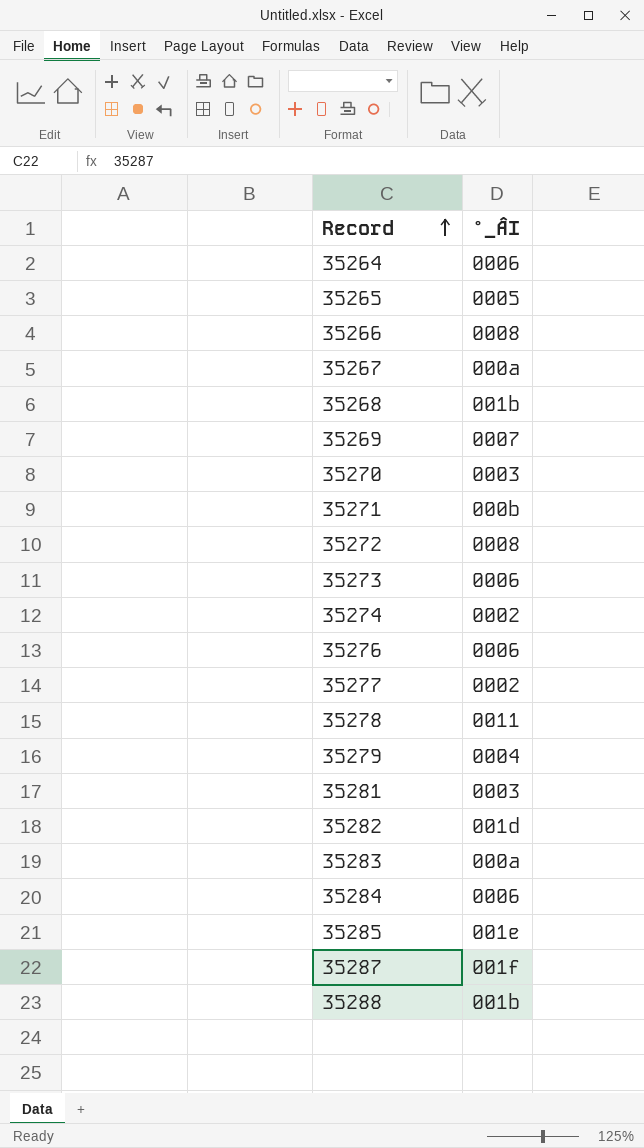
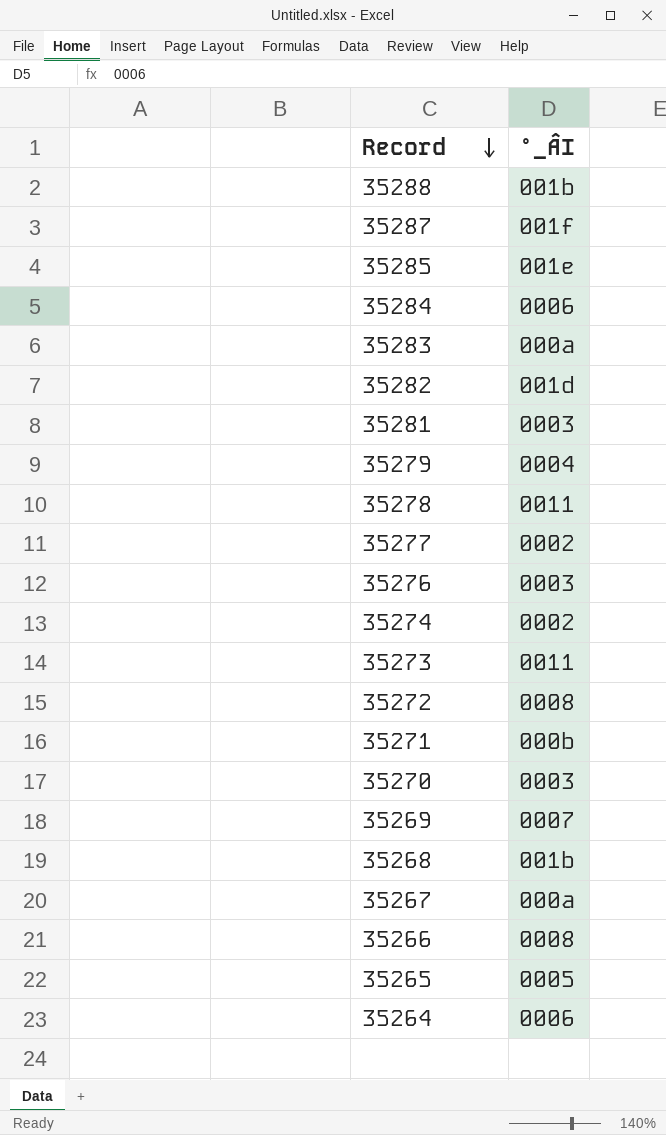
row order: Record ascending -> Record descending
35276 | °_ÂI: 0006 -> 0003
35273 | °_ÂI: 0006 -> 0011

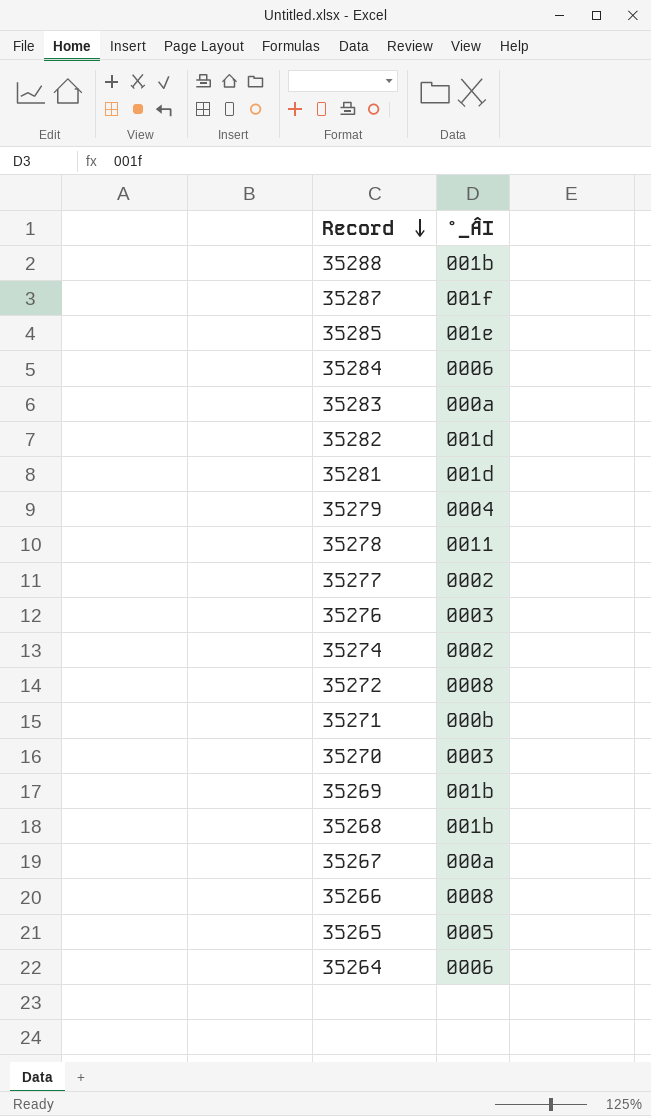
row 35273: 0011 -> none
35281 | °_ÂI: 0003 -> 001d
35269 | °_ÂI: 0007 -> 001b

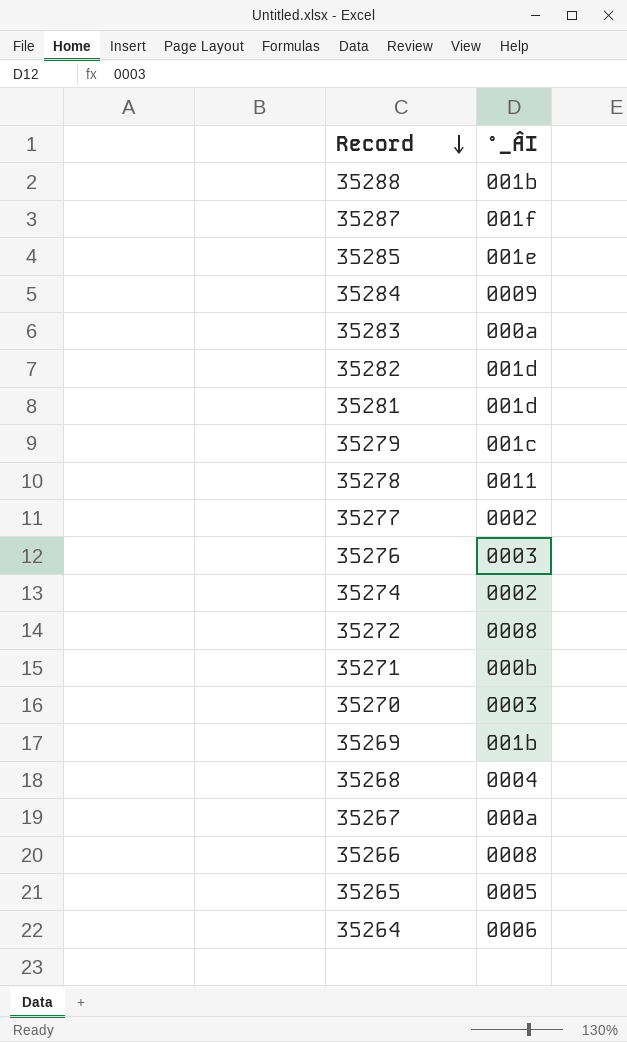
35284 | °_ÂI: 0006 -> 0009
35279 | °_ÂI: 0004 -> 001c
35268 | °_ÂI: 001b -> 0004

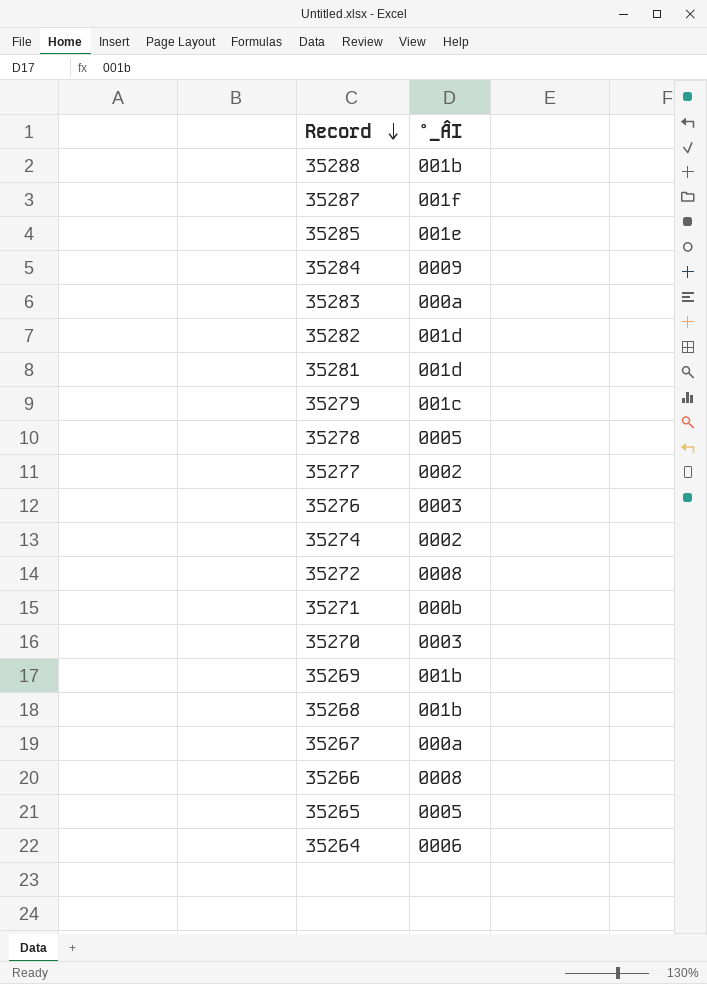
35278 | °_ÂI: 0011 -> 0005
35268 | °_ÂI: 0004 -> 001b

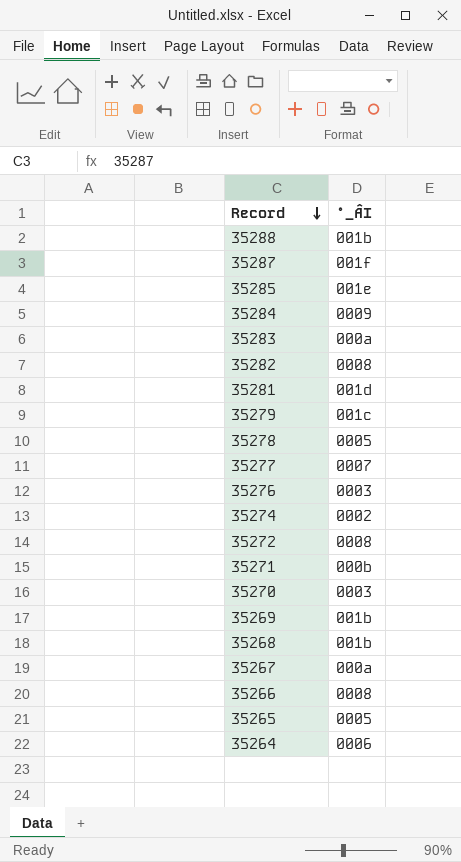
35282 | °_ÂI: 001d -> 0008
35277 | °_ÂI: 0002 -> 0007

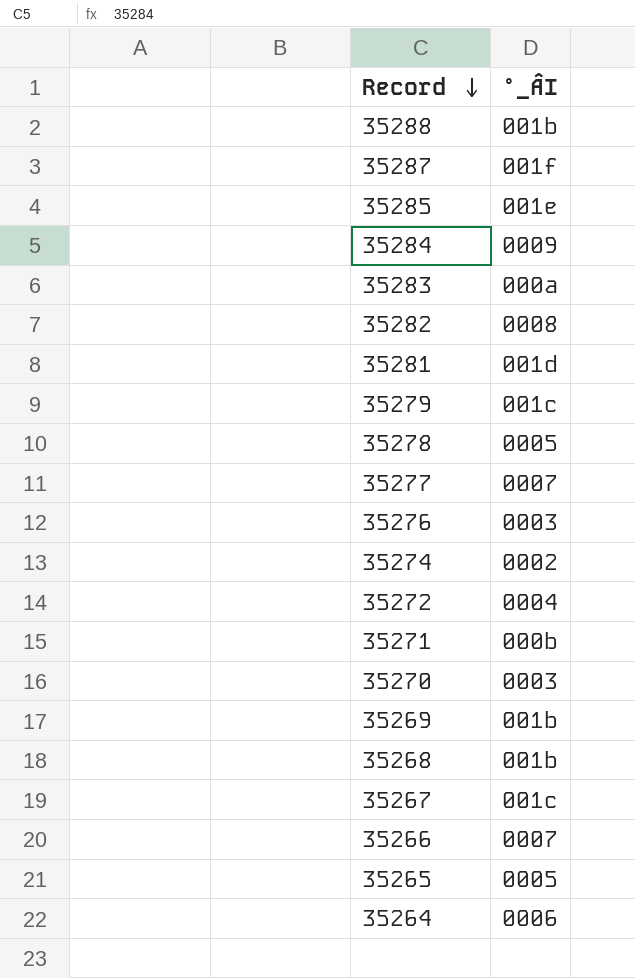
35272 | °_ÂI: 0008 -> 0004
35267 | °_ÂI: 000a -> 001c
35266 | °_ÂI: 0008 -> 0007

